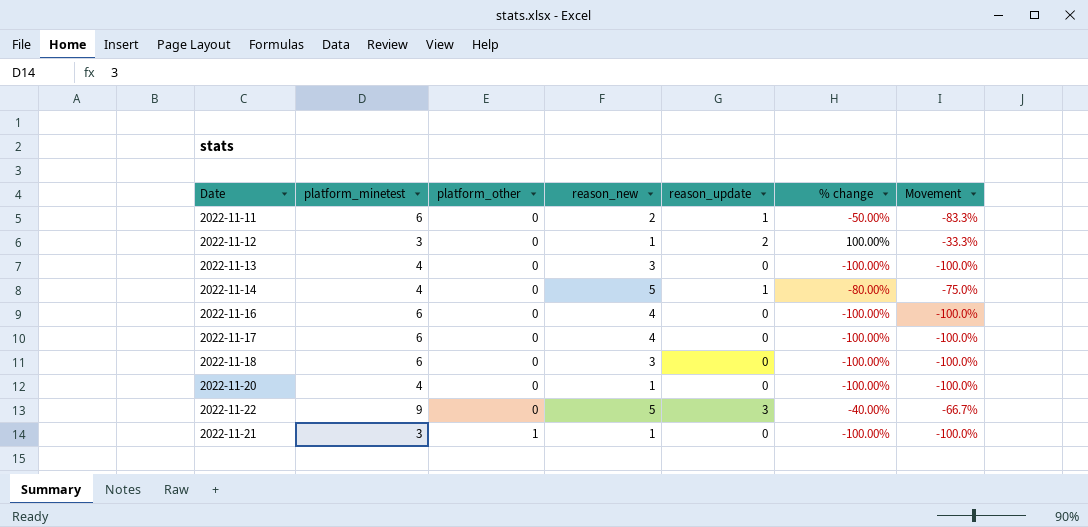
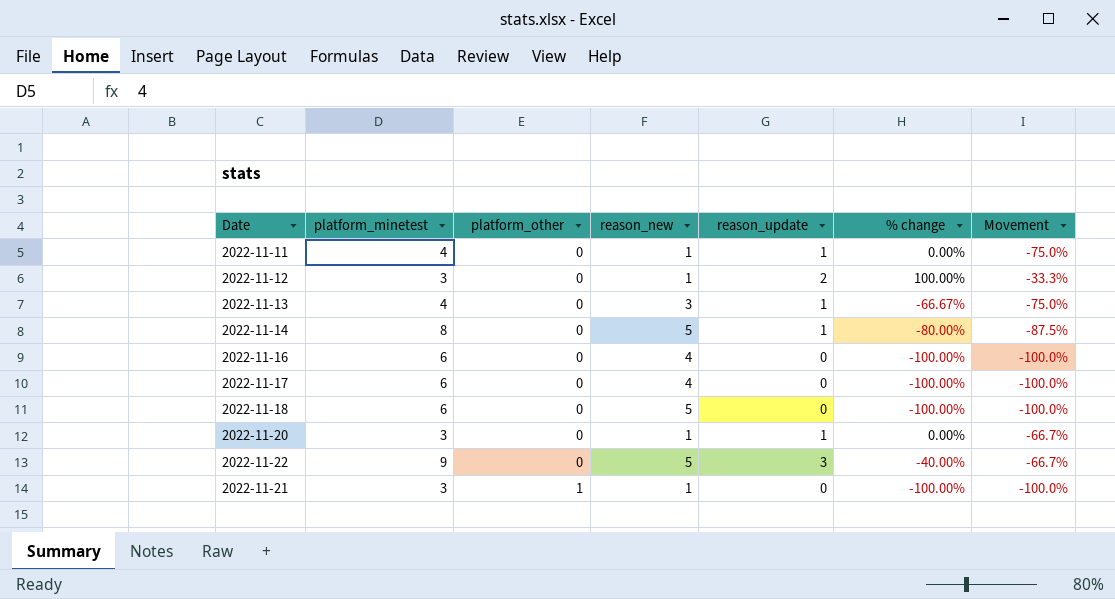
2022-11-11 | platform_minetest: 6 -> 4
2022-11-11 | reason_new: 2 -> 1
2022-11-11 | % change: -50.00% -> 0.00%
2022-11-11 | Movement: -83.3% -> -75.0%
2022-11-13 | reason_update: 0 -> 1
2022-11-13 | % change: -100.00% -> -66.67%
2022-11-13 | Movement: -100.0% -> -75.0%
2022-11-14 | platform_minetest: 4 -> 8
2022-11-14 | Movement: -75.0% -> -87.5%
2022-11-18 | reason_new: 3 -> 5
2022-11-20 | platform_minetest: 4 -> 3
2022-11-20 | reason_update: 0 -> 1
2022-11-20 | % change: -100.00% -> 0.00%
2022-11-20 | Movement: -100.0% -> -66.7%

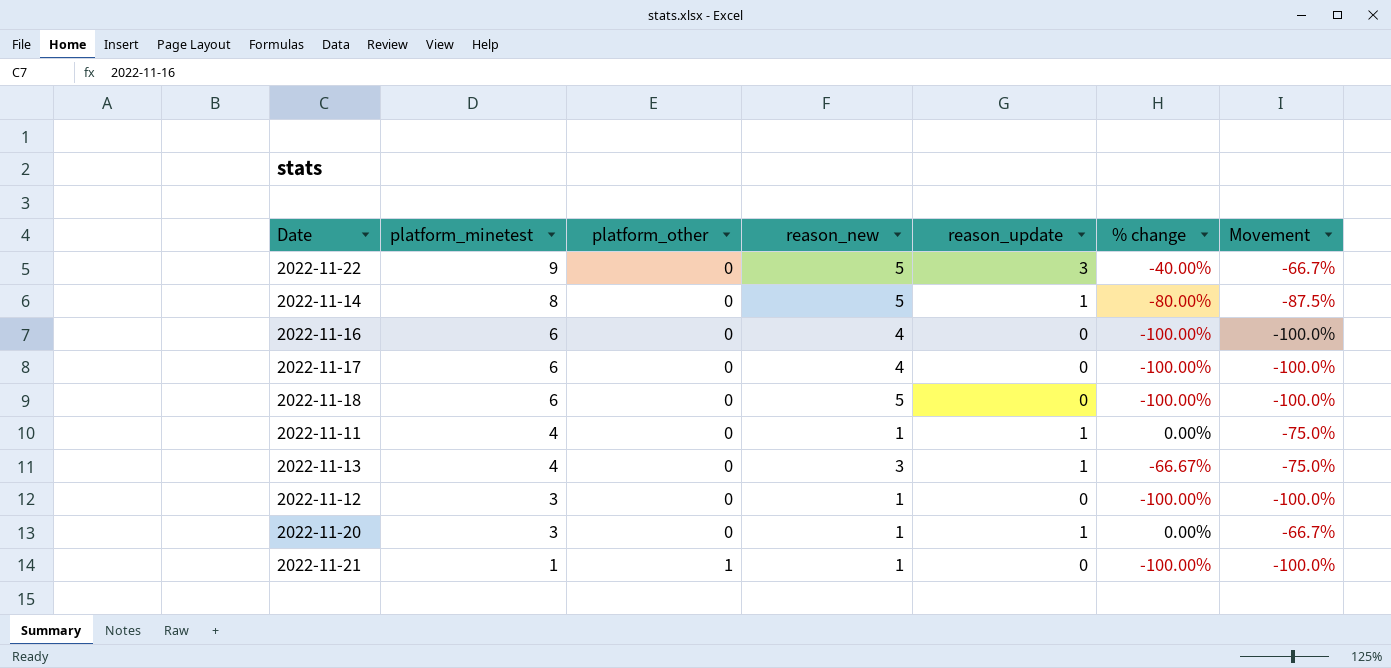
row order: platform_other ascending -> platform_minetest descending
2022-11-12 | reason_update: 2 -> 0
2022-11-12 | % change: 100.00% -> -100.00%
2022-11-12 | Movement: -33.3% -> -100.0%
2022-11-21 | platform_minetest: 3 -> 1

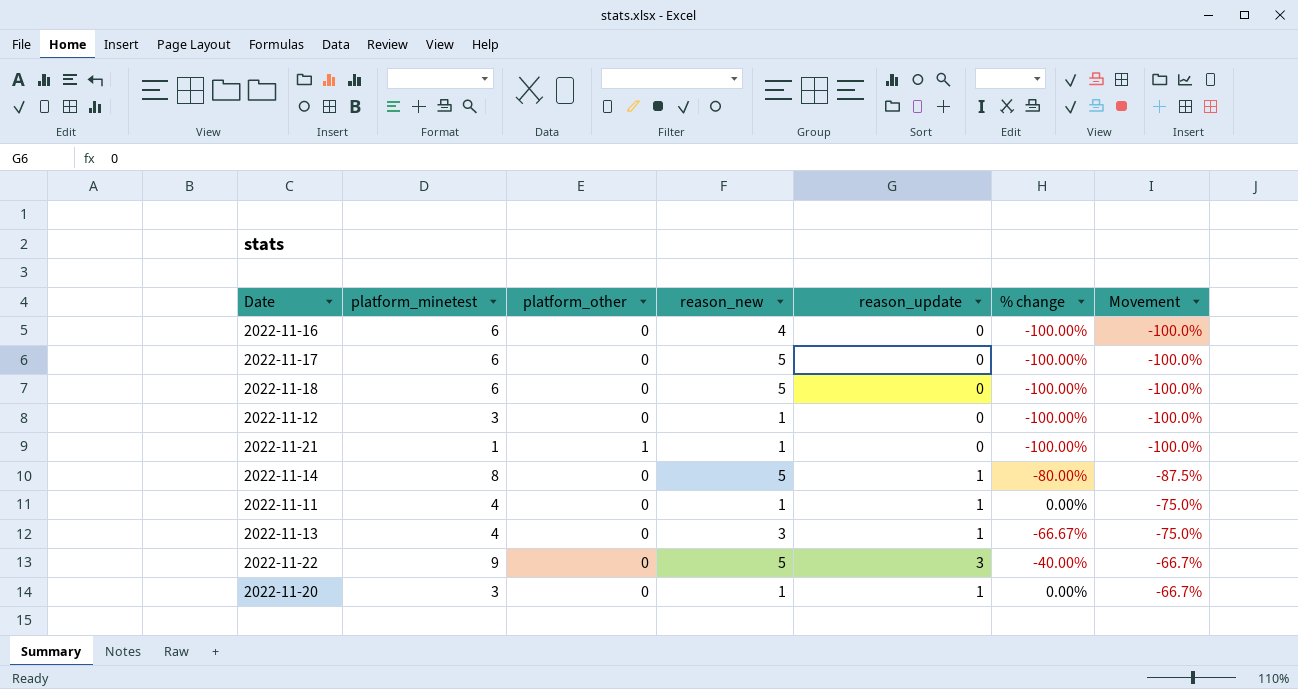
row order: platform_minetest descending -> Movement ascending
2022-11-17 | reason_new: 4 -> 5

